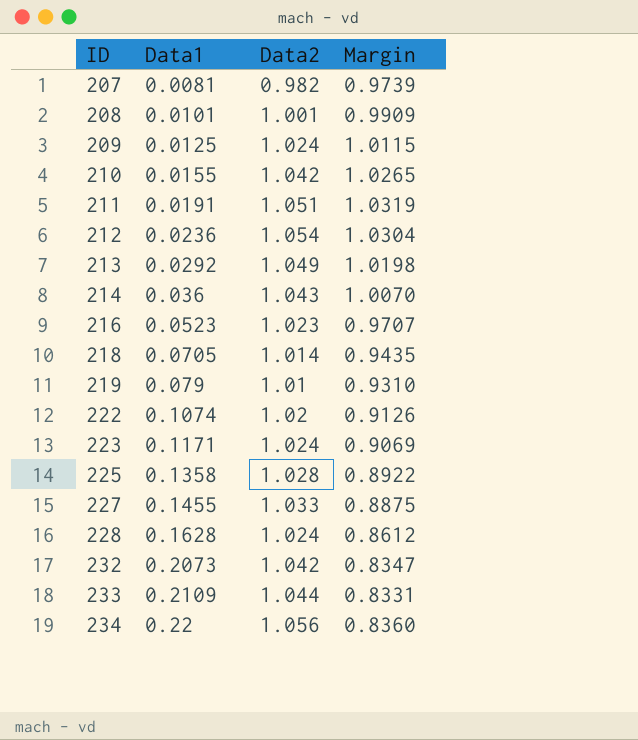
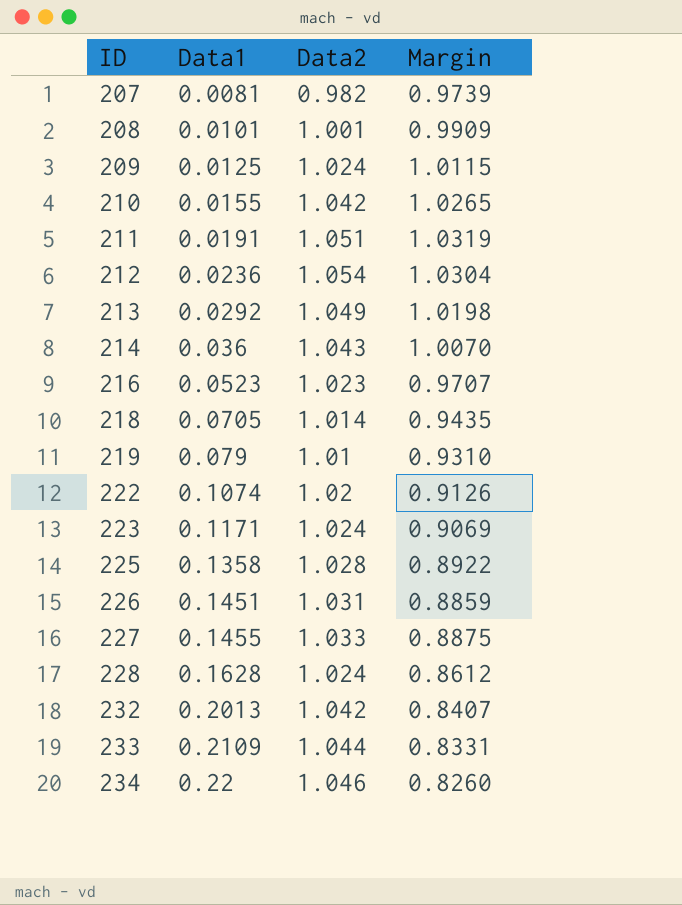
row 226: none -> 0.1451 | 1.031 | 0.8859
232 | Data1: 0.2073 -> 0.2013
232 | Margin: 0.8347 -> 0.8407
234 | Data2: 1.056 -> 1.046
234 | Margin: 0.8360 -> 0.8260

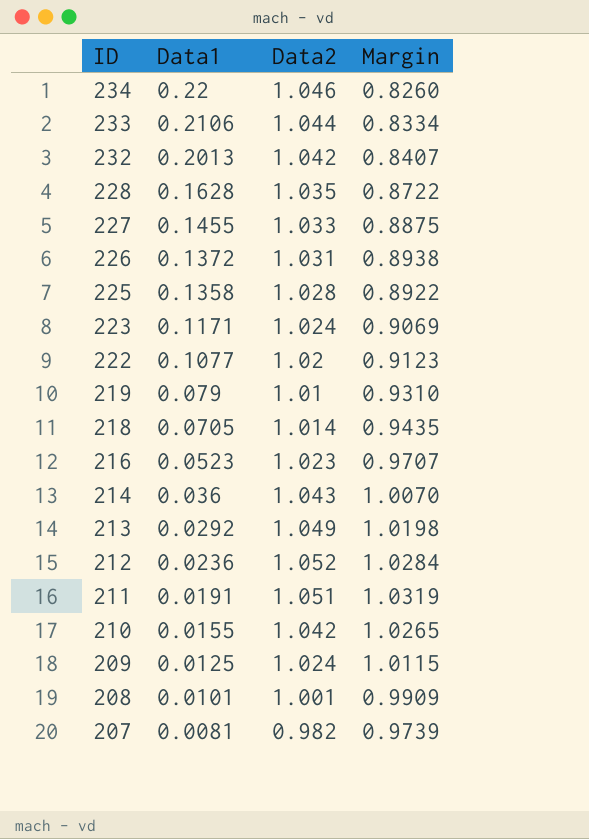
row order: ID ascending -> ID descending
233 | Data1: 0.2109 -> 0.2106
233 | Margin: 0.8331 -> 0.8334
228 | Data2: 1.024 -> 1.035
228 | Margin: 0.8612 -> 0.8722
226 | Data1: 0.1451 -> 0.1372
226 | Margin: 0.8859 -> 0.8938
222 | Data1: 0.1074 -> 0.1077
222 | Margin: 0.9126 -> 0.9123
212 | Data2: 1.054 -> 1.052
212 | Margin: 1.0304 -> 1.0284

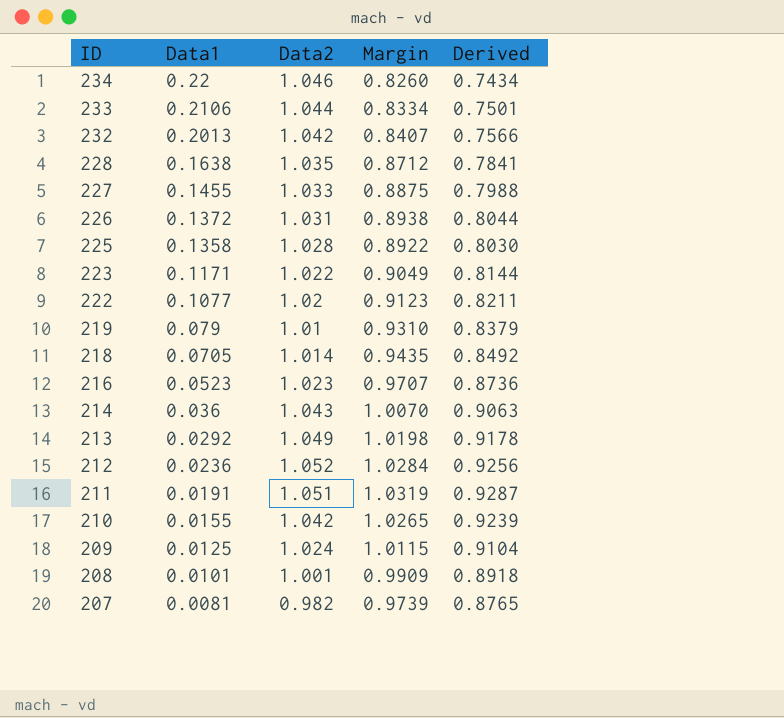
column Derived | formula: none -> [Margin] * 0.9
228 | Data1: 0.1628 -> 0.1638
228 | Margin: 0.8722 -> 0.8712
223 | Data2: 1.024 -> 1.022
223 | Margin: 0.9069 -> 0.9049

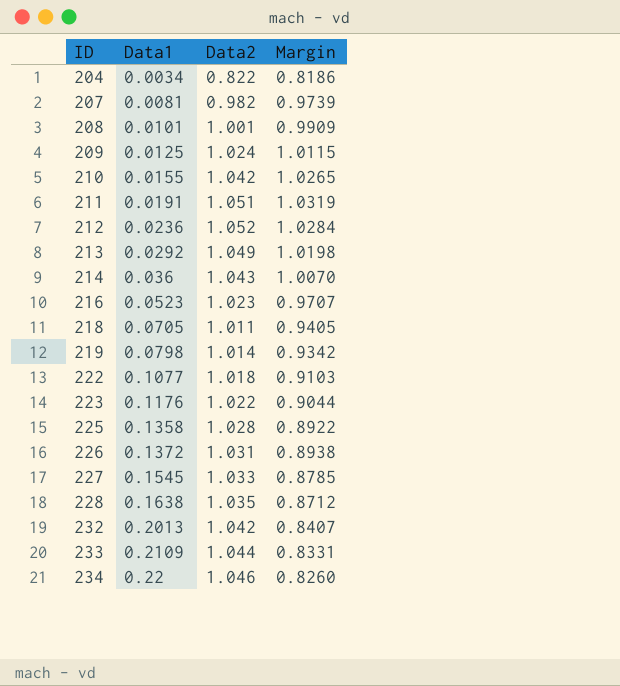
row order: ID descending -> ID ascending
column Derived | formula: [Margin] * 0.9 -> none
row 204: none -> 0.0034 | 0.822 | 0.8186
218 | Data2: 1.014 -> 1.011
218 | Margin: 0.9435 -> 0.9405
219 | Data1: 0.079 -> 0.0798
219 | Data2: 1.01 -> 1.014
219 | Margin: 0.9310 -> 0.9342
222 | Data2: 1.02 -> 1.018
222 | Margin: 0.9123 -> 0.9103
223 | Data1: 0.1171 -> 0.1176
223 | Margin: 0.9049 -> 0.9044
227 | Data1: 0.1455 -> 0.1545
227 | Margin: 0.8875 -> 0.8785
233 | Data1: 0.2106 -> 0.2109
233 | Margin: 0.8334 -> 0.8331

